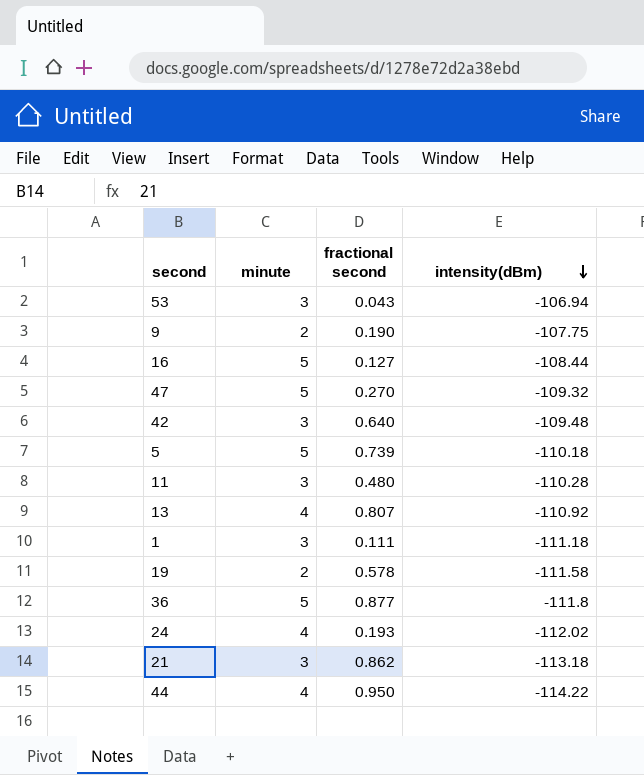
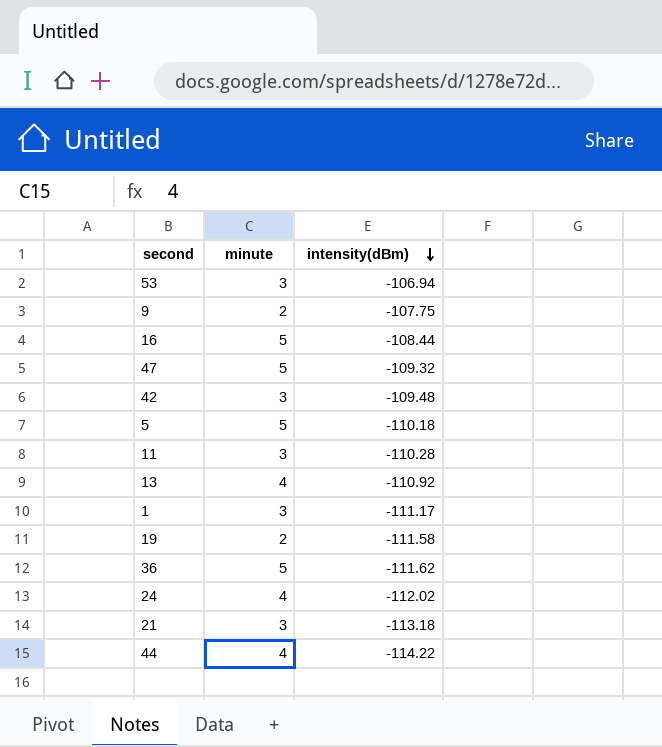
column fractional second | position: 3 -> none
1 | intensity(dBm): -111.18 -> -111.17
36 | intensity(dBm): -111.8 -> -111.62

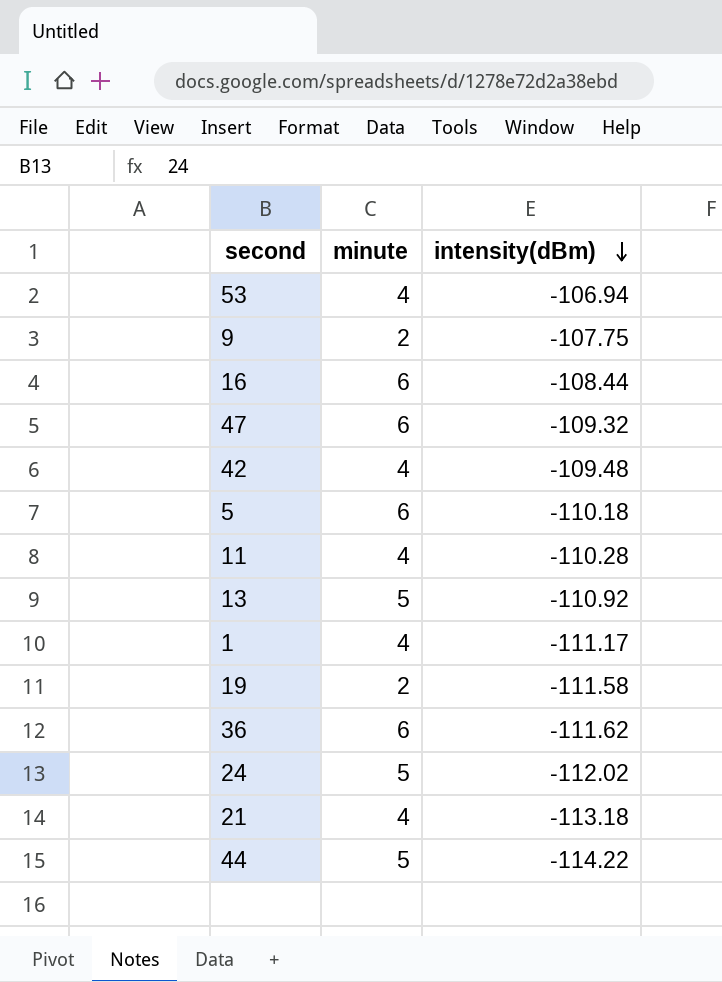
53 | minute: 3 -> 4
16 | minute: 5 -> 6
47 | minute: 5 -> 6
42 | minute: 3 -> 4
5 | minute: 5 -> 6
11 | minute: 3 -> 4
13 | minute: 4 -> 5
1 | minute: 3 -> 4
36 | minute: 5 -> 6
24 | minute: 4 -> 5
21 | minute: 3 -> 4
44 | minute: 4 -> 5

